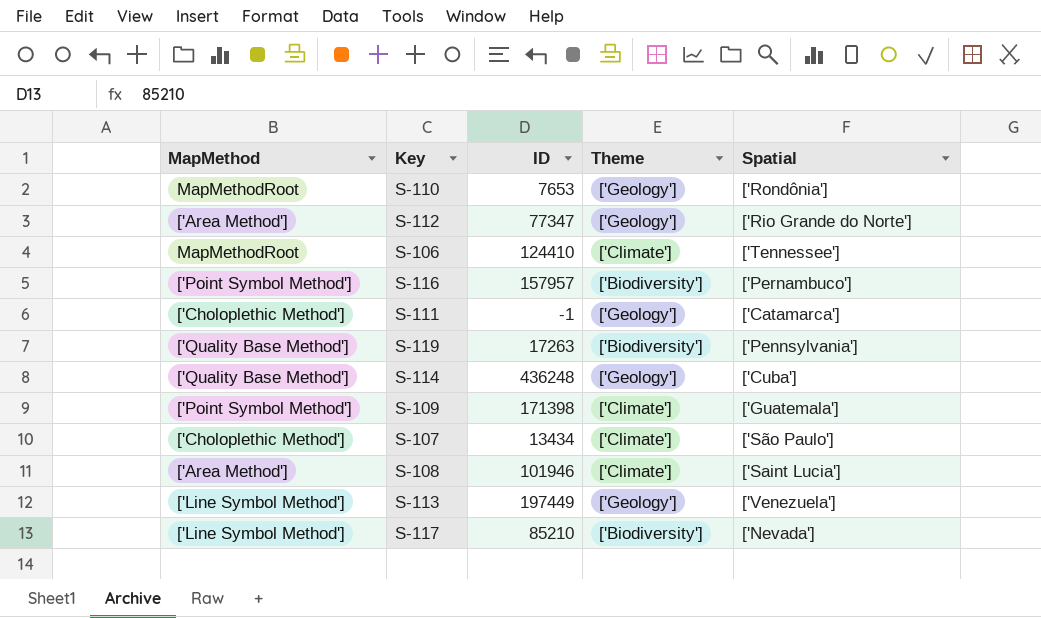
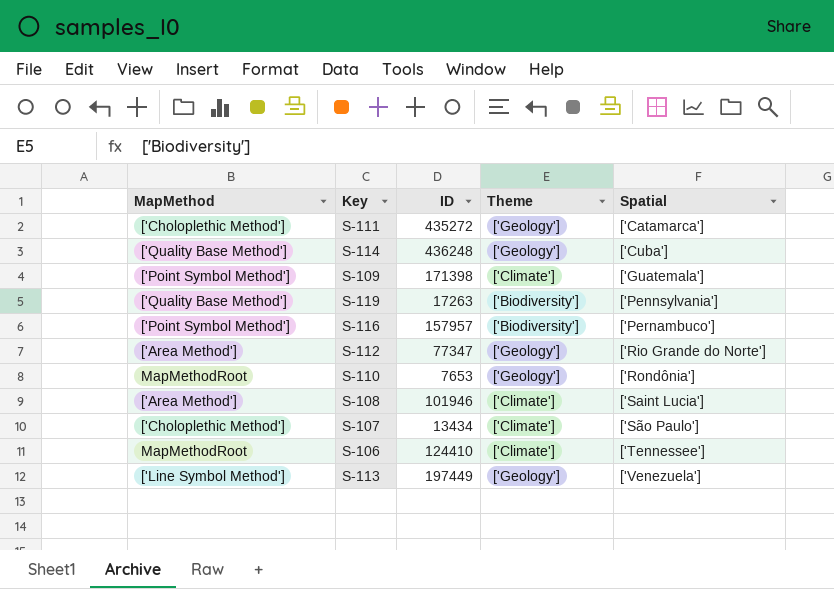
row order: none -> Spatial ascending
row S-117: ['Line Symbol Method'] | 85210 | ['Biodiversity'] | ['Nevada'] -> none
S-111 | ID: -1 -> 435272

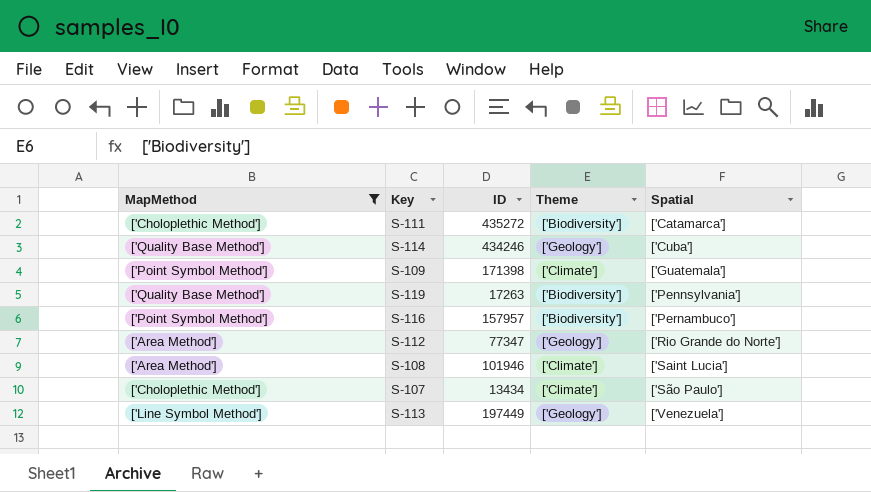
filter: none -> MapMethod != MapMethodRoot
S-111 | Theme: ['Geology'] -> ['Biodiversity']
S-114 | ID: 436248 -> 434246

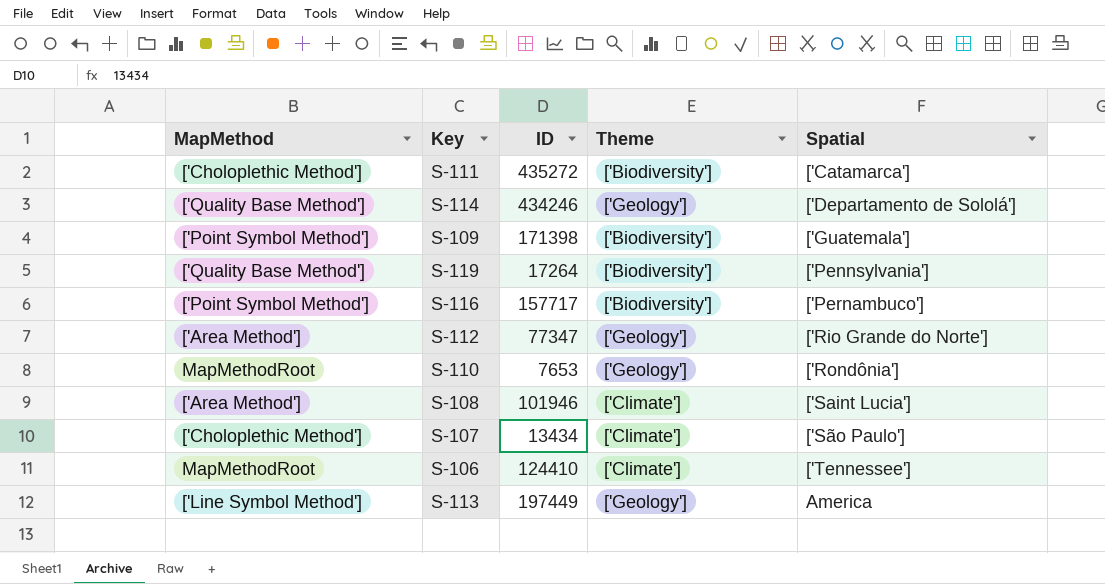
filter: MapMethod != MapMethodRoot -> none
S-114 | Spatial: ['Cuba'] -> ['Departamento de Sololá']
S-109 | Theme: ['Climate'] -> ['Biodiversity']
S-119 | ID: 17263 -> 17264
S-116 | ID: 157957 -> 157717
S-113 | Spatial: ['Venezuela'] -> America

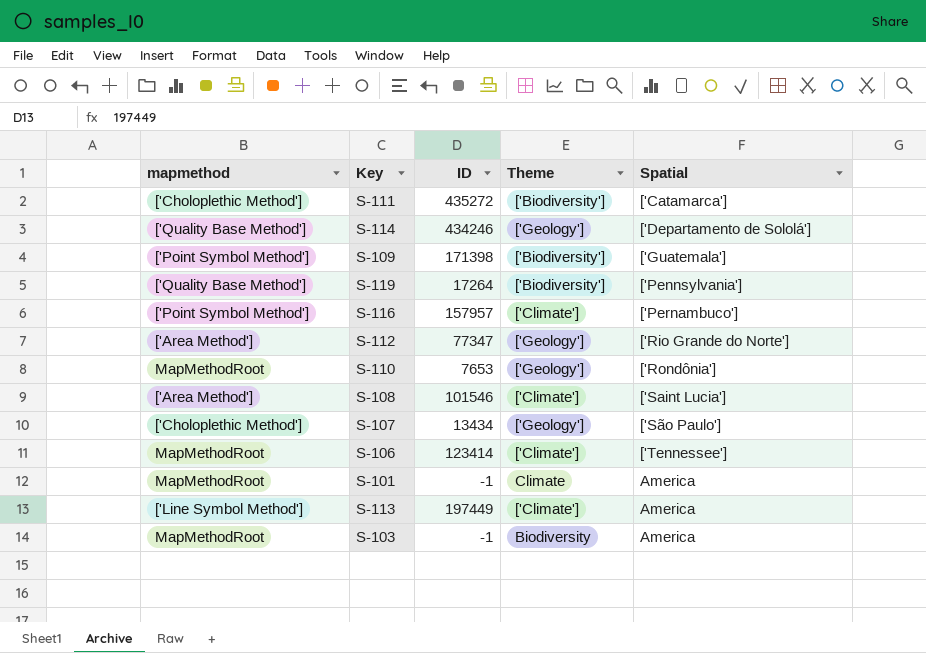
column name: MapMethod -> mapmethod
S-116 | ID: 157717 -> 157957
S-116 | Theme: ['Biodiversity'] -> ['Climate']
S-108 | ID: 101946 -> 101546
S-107 | Theme: ['Climate'] -> ['Geology']
S-106 | ID: 124410 -> 123414
row S-101: none -> MapMethodRoot | -1 | Climate | America
S-113 | Theme: ['Geology'] -> ['Climate']
row S-103: none -> MapMethodRoot | -1 | Biodiversity | America

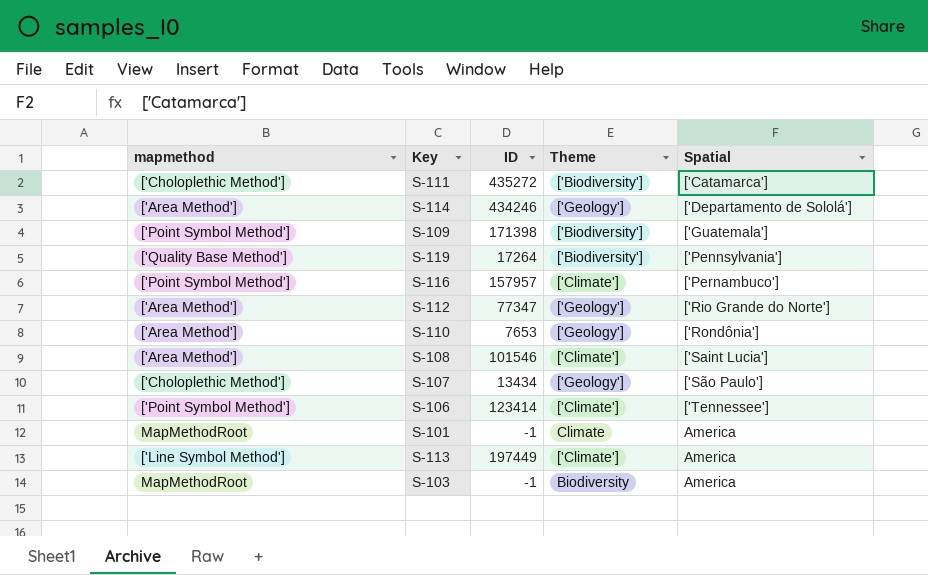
S-114 | mapmethod: ['Quality Base Method'] -> ['Area Method']
S-110 | mapmethod: MapMethodRoot -> ['Area Method']
S-106 | mapmethod: MapMethodRoot -> ['Point Symbol Method']

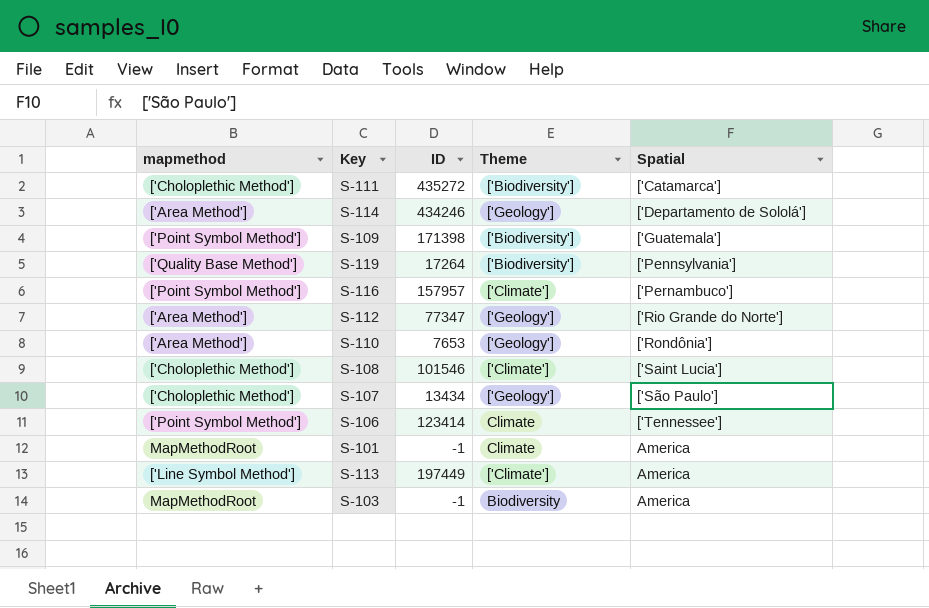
S-108 | mapmethod: ['Area Method'] -> ['Choloplethic Method']
S-106 | Theme: ['Climate'] -> Climate

